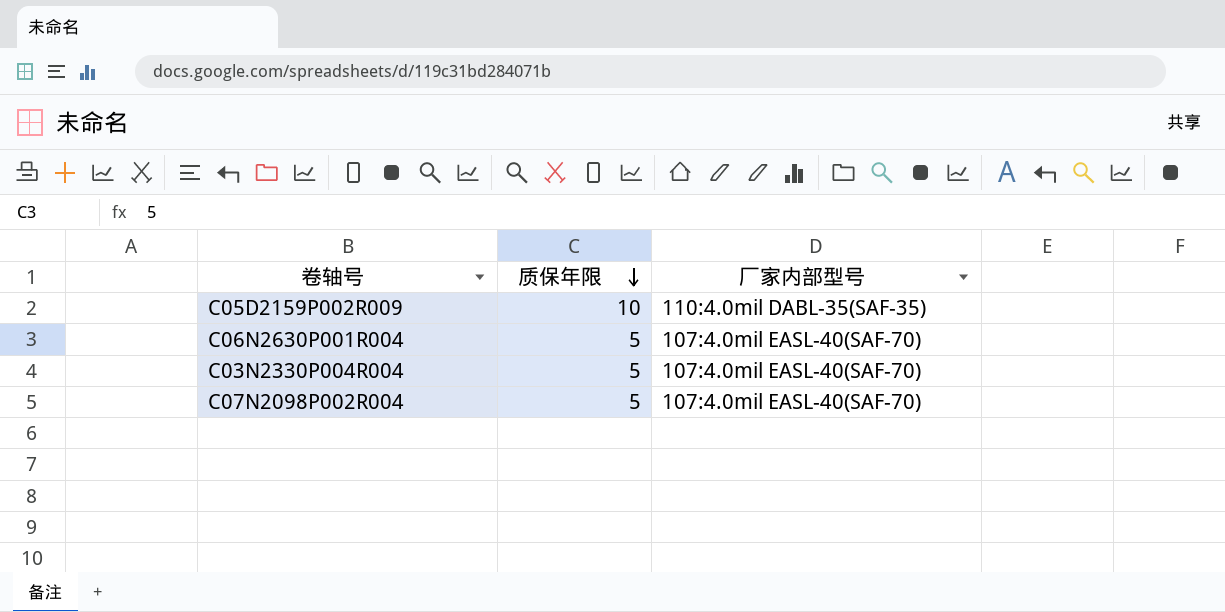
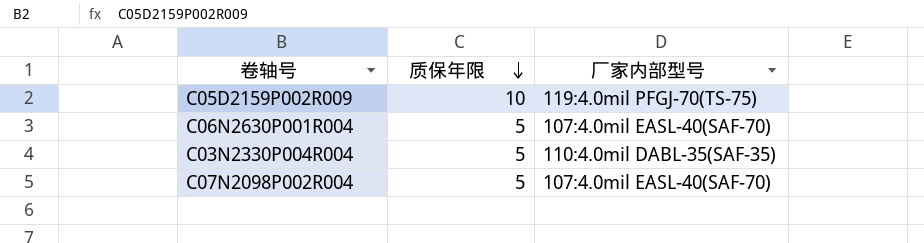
C05D2159P002R009 | 厂家内部型号: 110:4.0mil DABL-35(SAF-35) -> 119:4.0mil PFGJ-70(TS-75)
C03N2330P004R004 | 厂家内部型号: 107:4.0mil EASL-40(SAF-70) -> 110:4.0mil DABL-35(SAF-35)

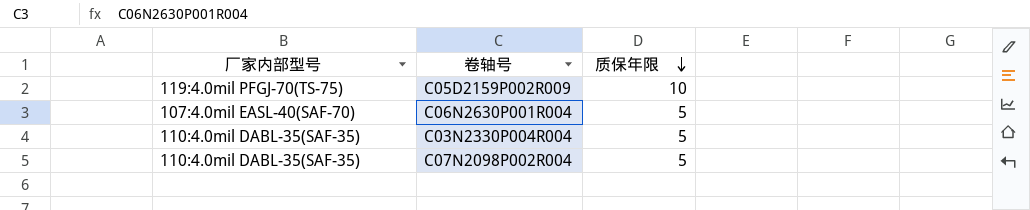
column 厂家内部型号 | position: 3 -> 1
C07N2098P002R004 | 厂家内部型号: 107:4.0mil EASL-40(SAF-70) -> 110:4.0mil DABL-35(SAF-35)

